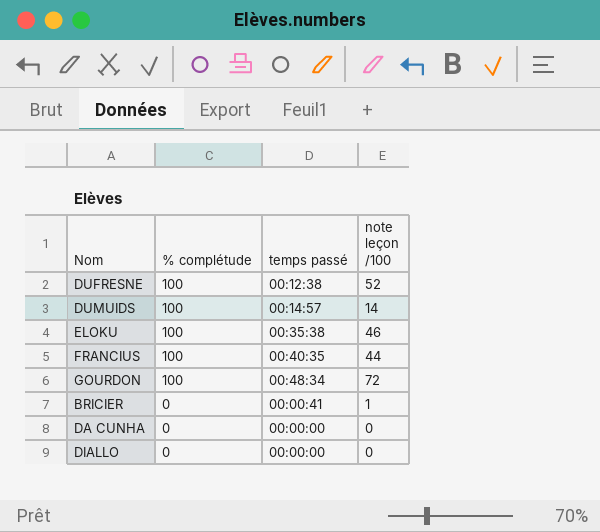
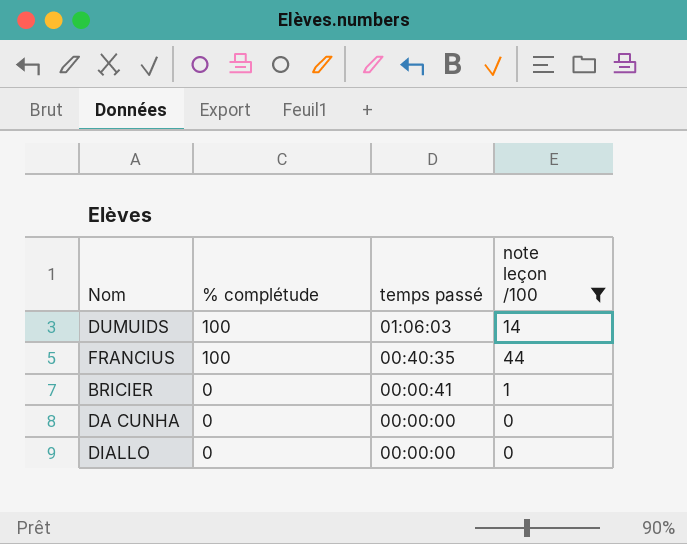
filter: none -> note leçon /100 <= 44
DUMUIDS | temps passé: 00:14:57 -> 01:06:03

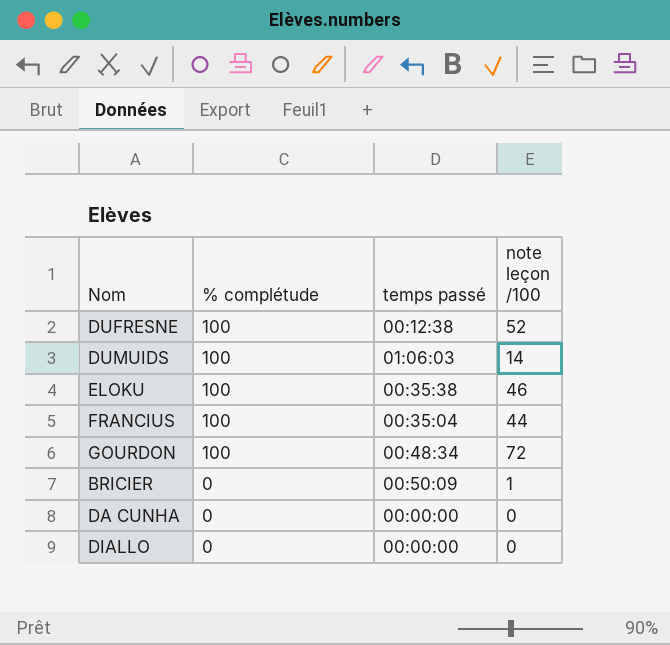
filter: note leçon /100 <= 44 -> none
FRANCIUS | temps passé: 00:40:35 -> 00:35:04
BRICIER | temps passé: 00:00:41 -> 00:50:09

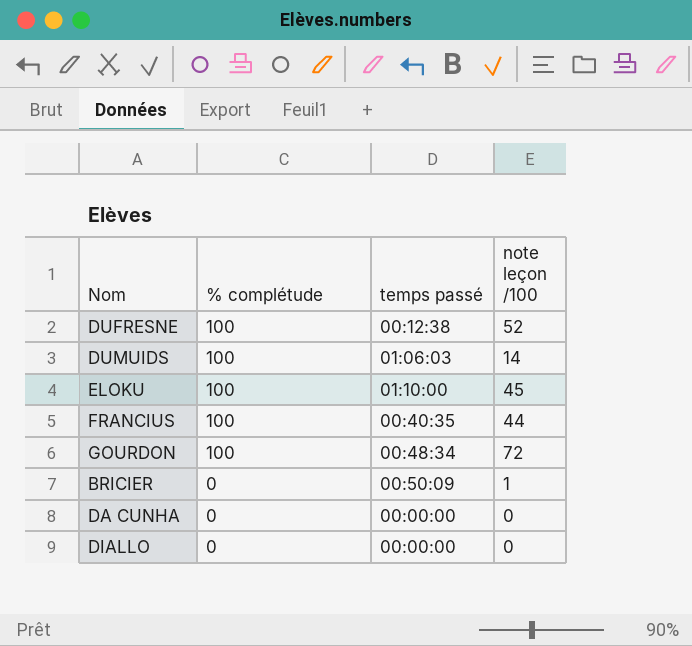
ELOKU | temps passé: 00:35:38 -> 01:10:00
ELOKU | note leçon /100: 46 -> 45
FRANCIUS | temps passé: 00:35:04 -> 00:40:35

